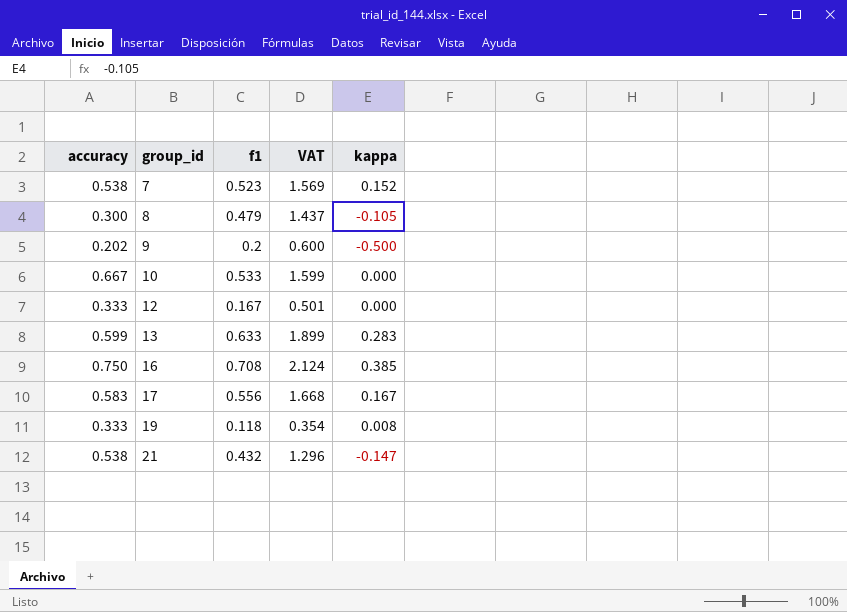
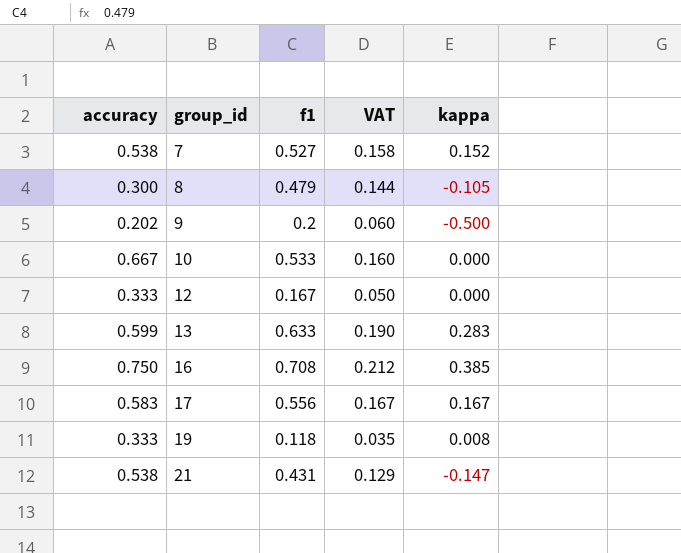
column VAT | formula: [f1] * 3 -> [f1] * 0.3
7 | f1: 0.523 -> 0.527
21 | f1: 0.432 -> 0.431

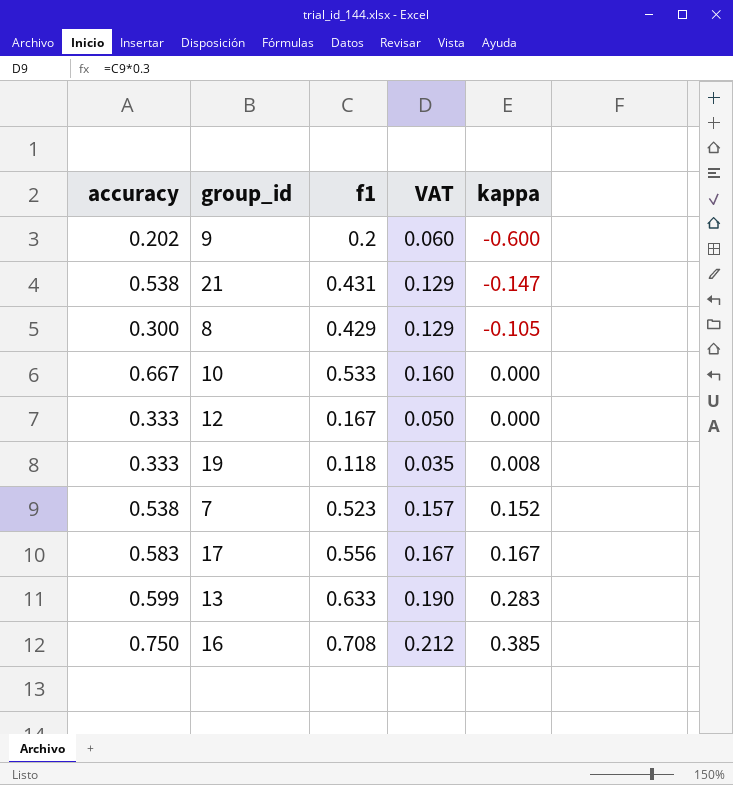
row order: group_id ascending -> kappa ascending
9 | kappa: -0.500 -> -0.600
8 | f1: 0.479 -> 0.429
8 | VAT: 0.144 -> 0.129
7 | f1: 0.527 -> 0.523
7 | VAT: 0.158 -> 0.157

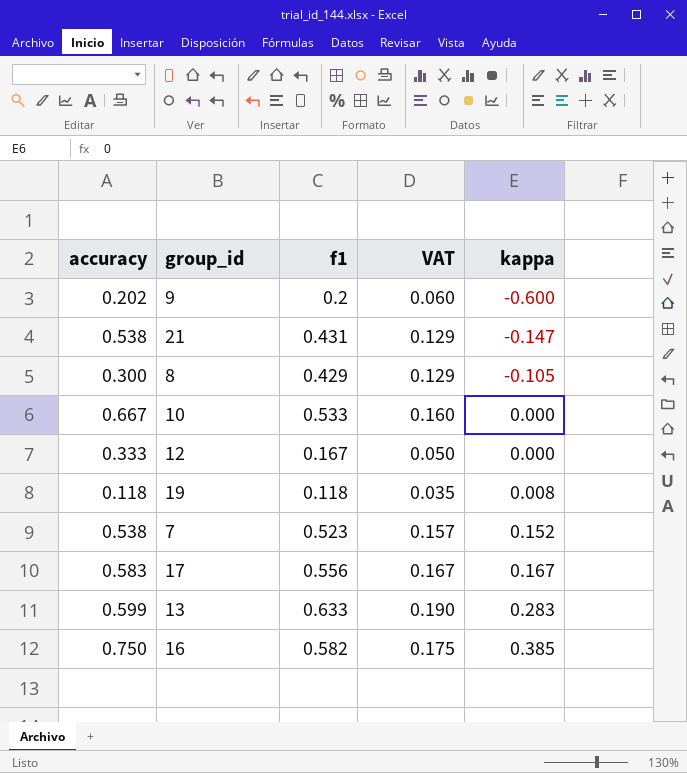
19 | accuracy: 0.333 -> 0.118
16 | f1: 0.708 -> 0.582
16 | VAT: 0.212 -> 0.175

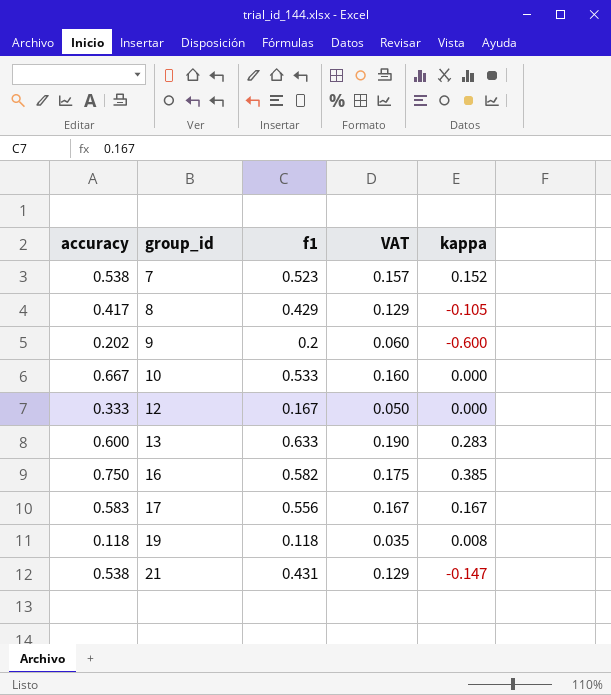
row order: kappa ascending -> group_id ascending
8 | accuracy: 0.300 -> 0.417
13 | accuracy: 0.599 -> 0.600

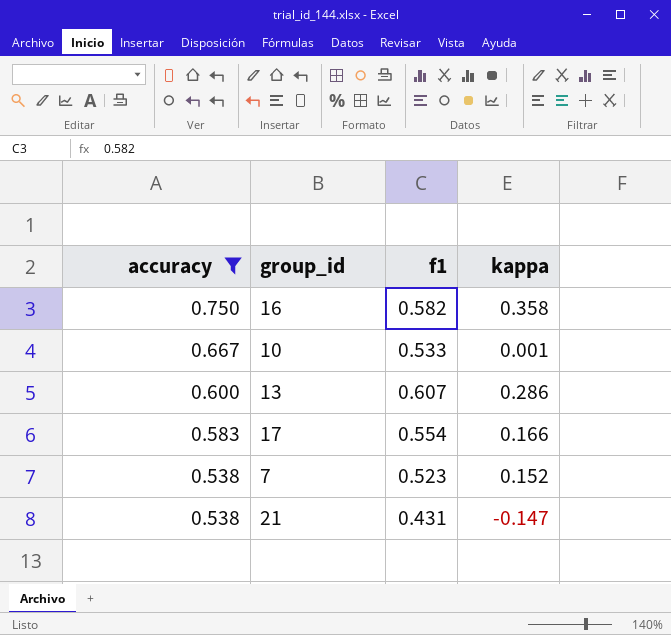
filter: none -> accuracy >= 0.538
row order: group_id ascending -> accuracy descending
column VAT | formula: [f1] * 0.3 -> none
16 | kappa: 0.385 -> 0.358
10 | kappa: 0.000 -> 0.001
13 | f1: 0.633 -> 0.607
13 | kappa: 0.283 -> 0.286
17 | f1: 0.556 -> 0.554
17 | kappa: 0.167 -> 0.166

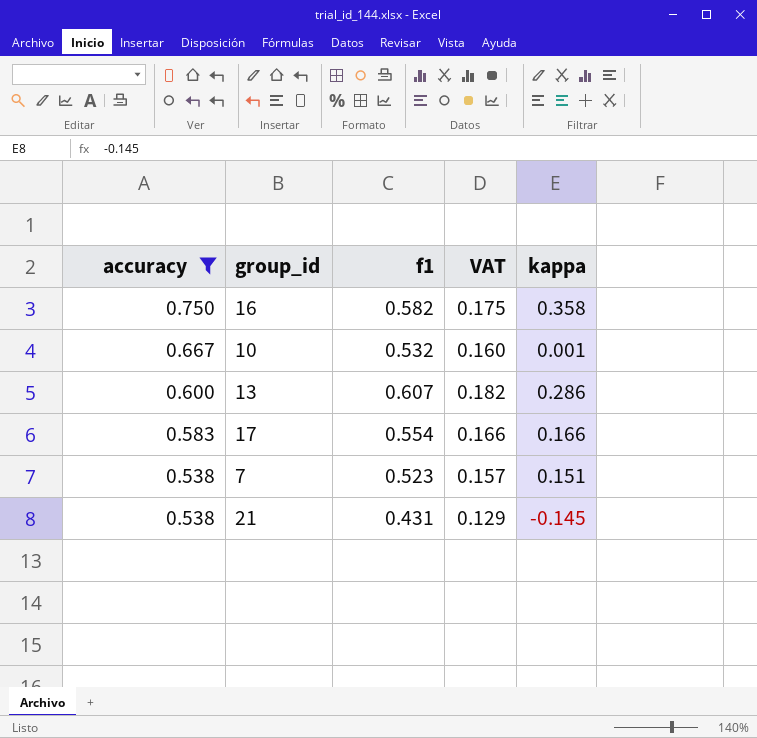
column VAT | formula: none -> [f1] * 0.3
10 | f1: 0.533 -> 0.532
7 | kappa: 0.152 -> 0.151
21 | kappa: -0.147 -> -0.145

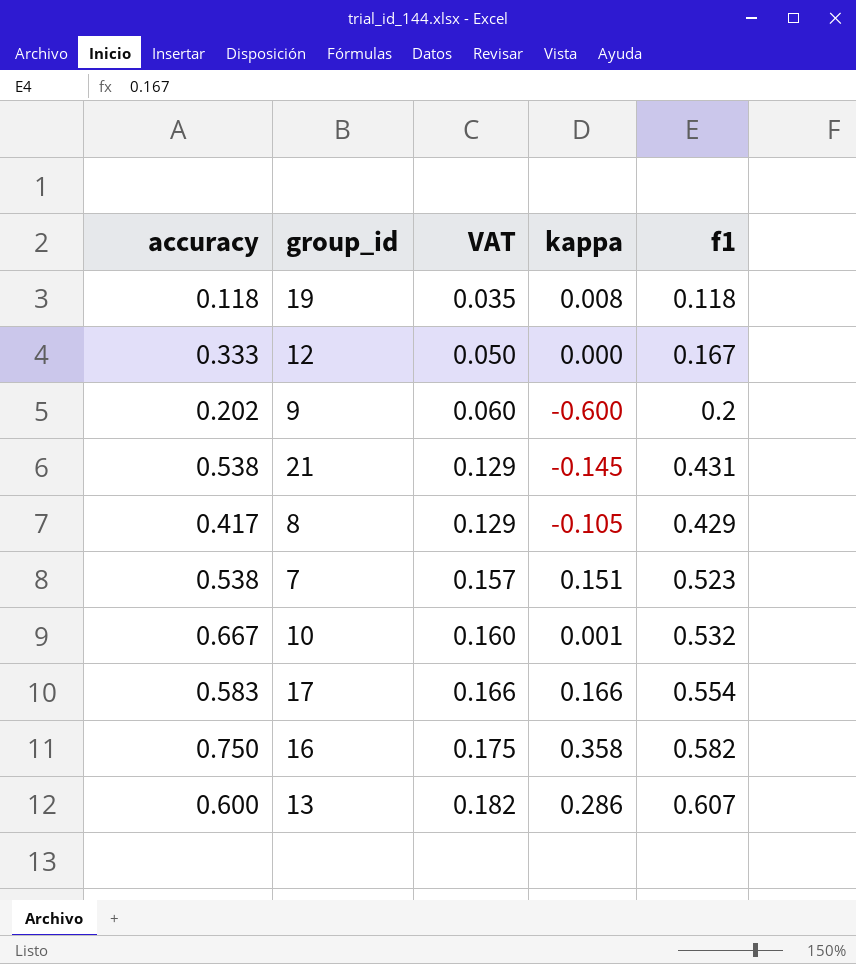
filter: accuracy >= 0.538 -> none
row order: accuracy descending -> VAT ascending
column f1 | position: 3 -> 5

